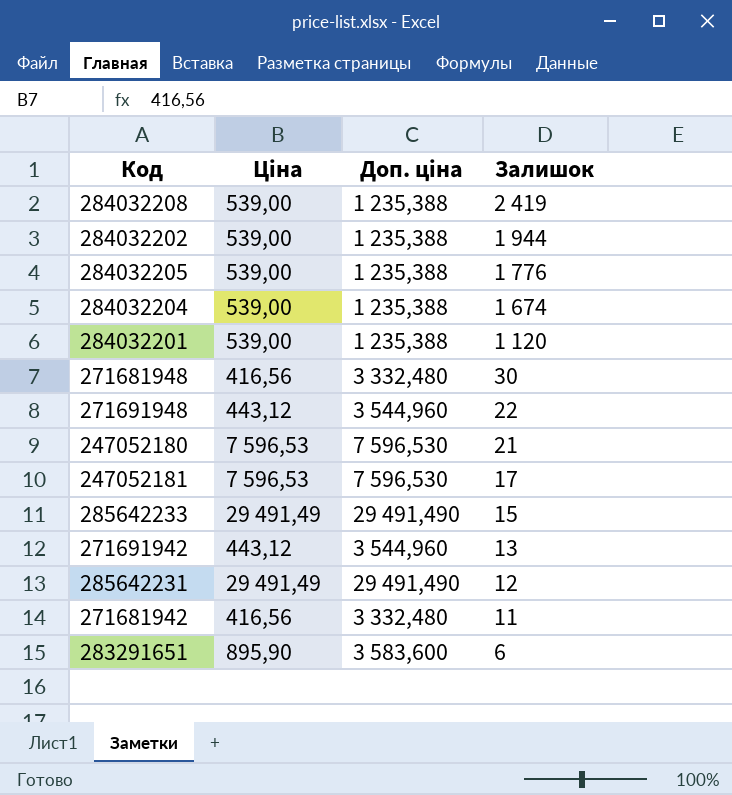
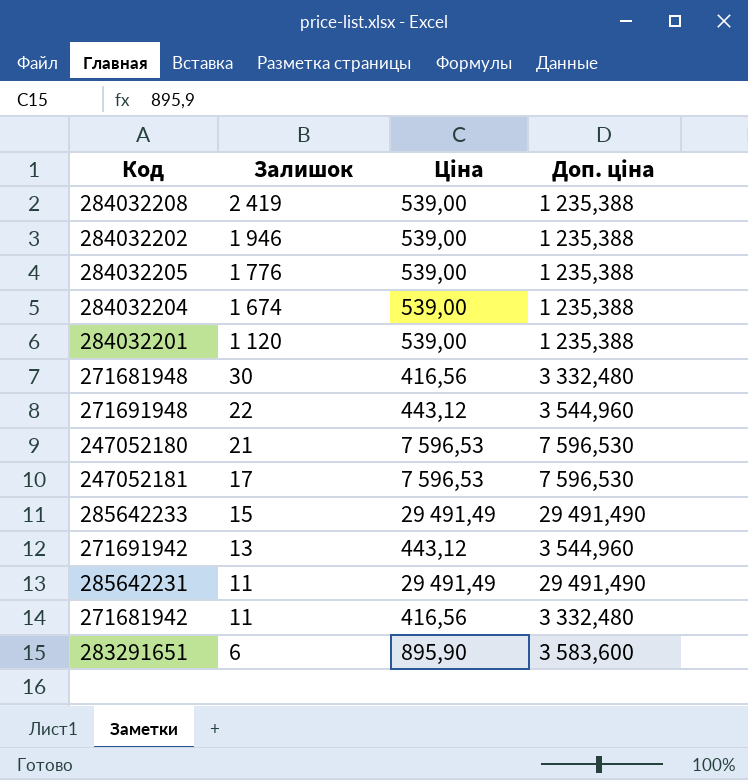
column Залишок | position: 4 -> 2
284032202 | Залишок: 1 944 -> 1 946
285642231 | Залишок: 12 -> 11

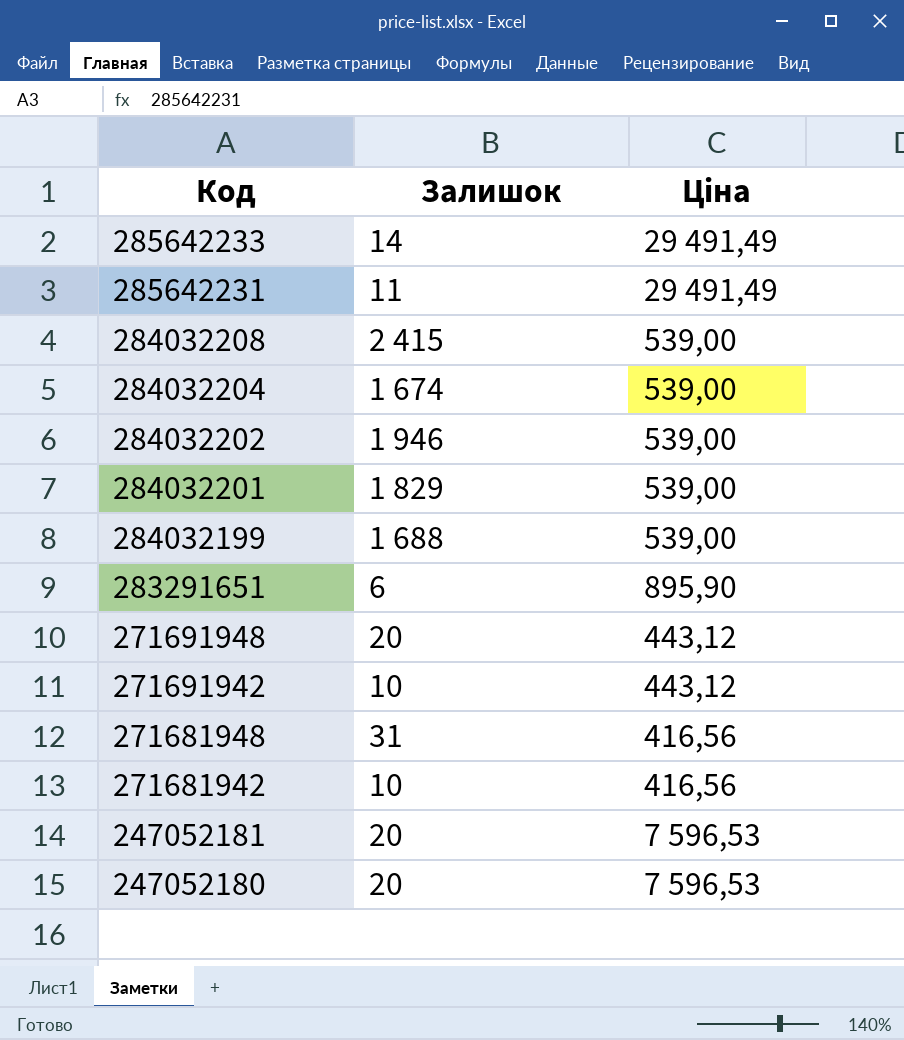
row order: Залишок descending -> Код descending
column Доп. ціна | position: 4 -> none
row 284032205: 1 776 | 539,00 | 1 235,388 -> none
285642233 | Залишок: 15 -> 14
284032208 | Залишок: 2 419 -> 2 415
284032201 | Залишок: 1 120 -> 1 829
row 284032199: none -> 1 688 | 539,00
271691948 | Залишок: 22 -> 20
271691942 | Залишок: 13 -> 10
271681948 | Залишок: 30 -> 31
271681942 | Залишок: 11 -> 10
247052181 | Залишок: 17 -> 20
247052180 | Залишок: 21 -> 20

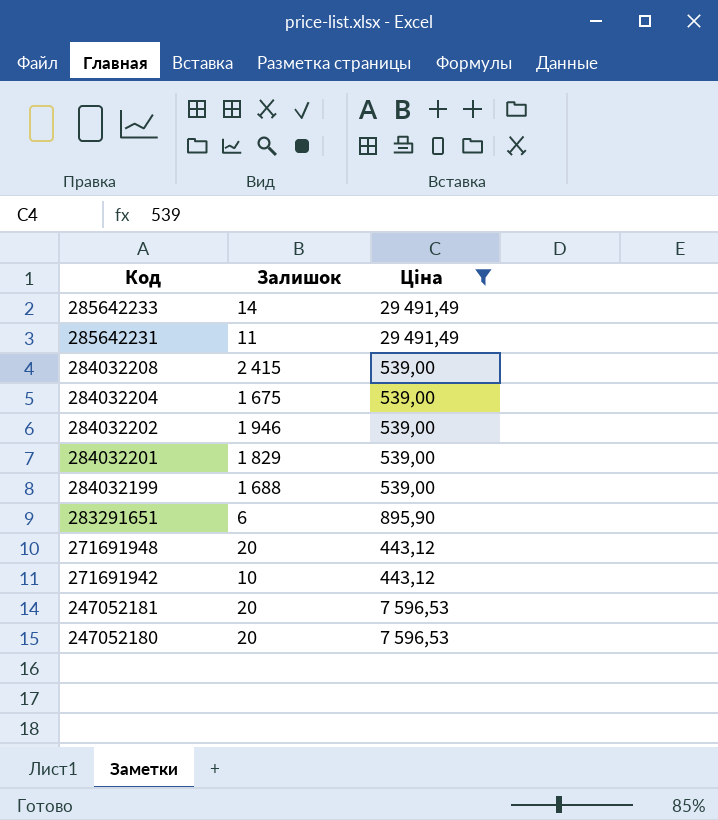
filter: none -> Ціна != 416,56
284032204 | Залишок: 1 674 -> 1 675

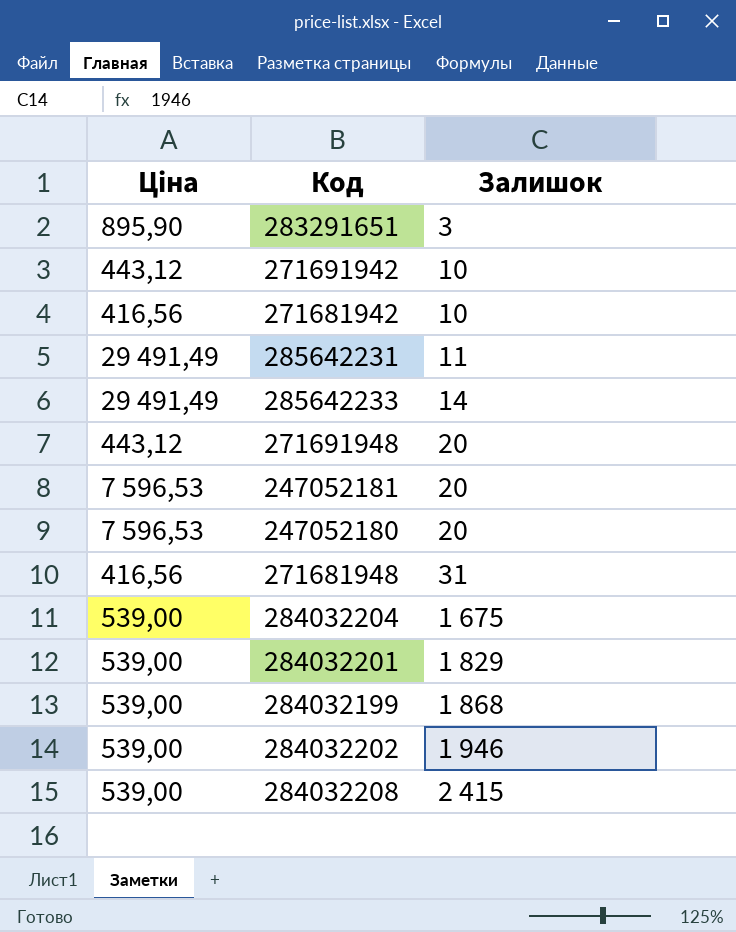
filter: Ціна != 416,56 -> none
row order: Код descending -> Залишок ascending
column Ціна | position: 3 -> 1
283291651 | Залишок: 6 -> 3
284032199 | Залишок: 1 688 -> 1 868

